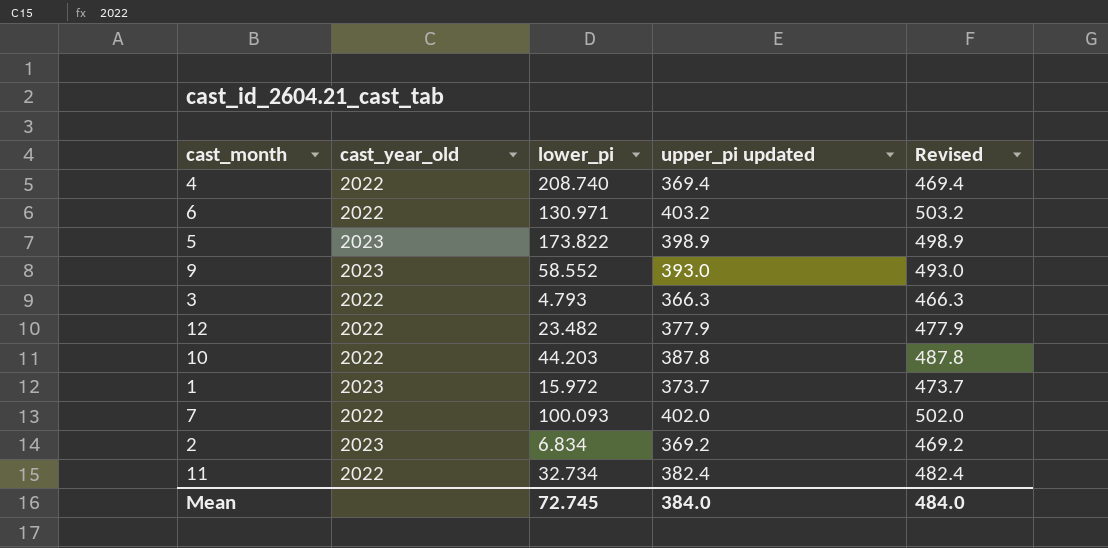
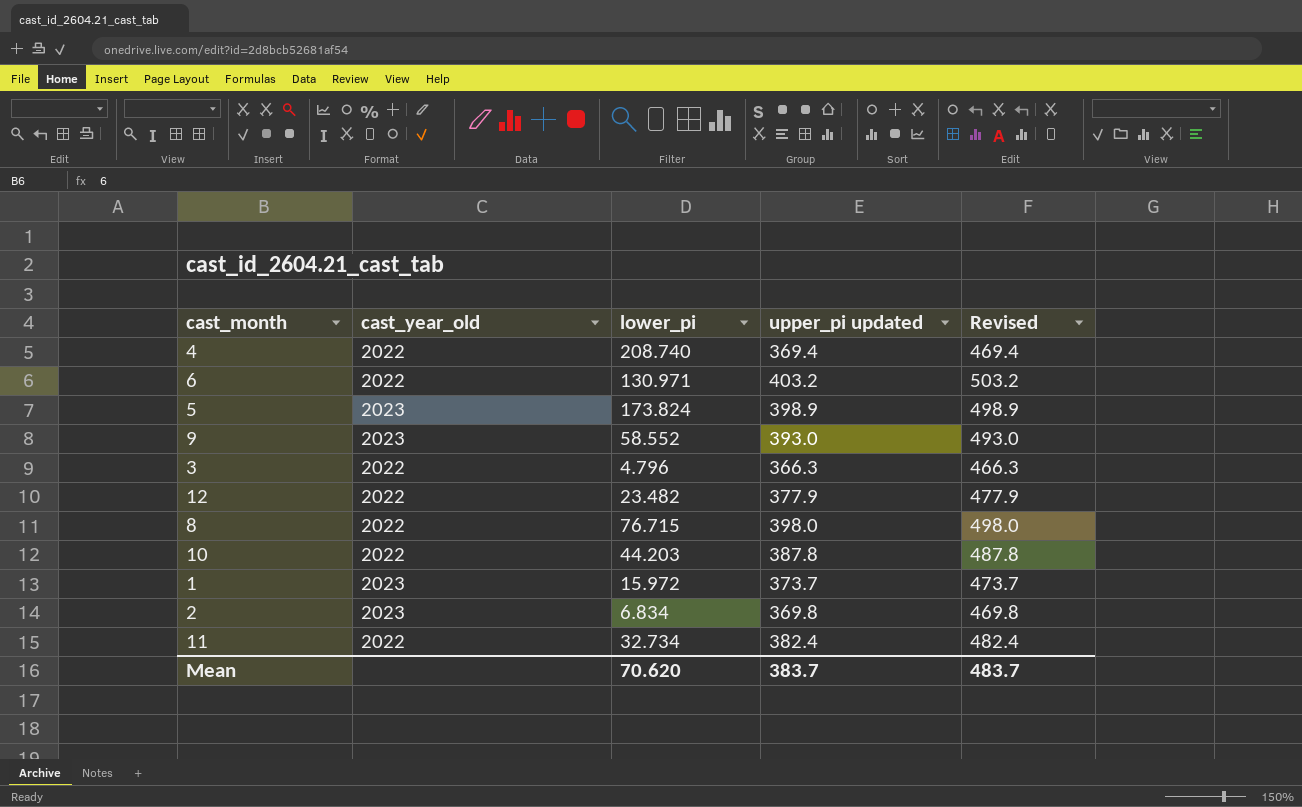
row 7: 2022 | 100.093 | 402.0 | 502.0 -> none
5 | lower_pi: 173.822 -> 173.824
3 | lower_pi: 4.793 -> 4.796
row 8: none -> 2022 | 76.715 | 398.0 | 498.0
2 | upper_pi updated: 369.2 -> 369.8
2 | Revised: 469.2 -> 469.8
Mean | lower_pi: 72.745 -> 70.620
Mean | upper_pi updated: 384.0 -> 383.7
Mean | Revised: 484.0 -> 483.7

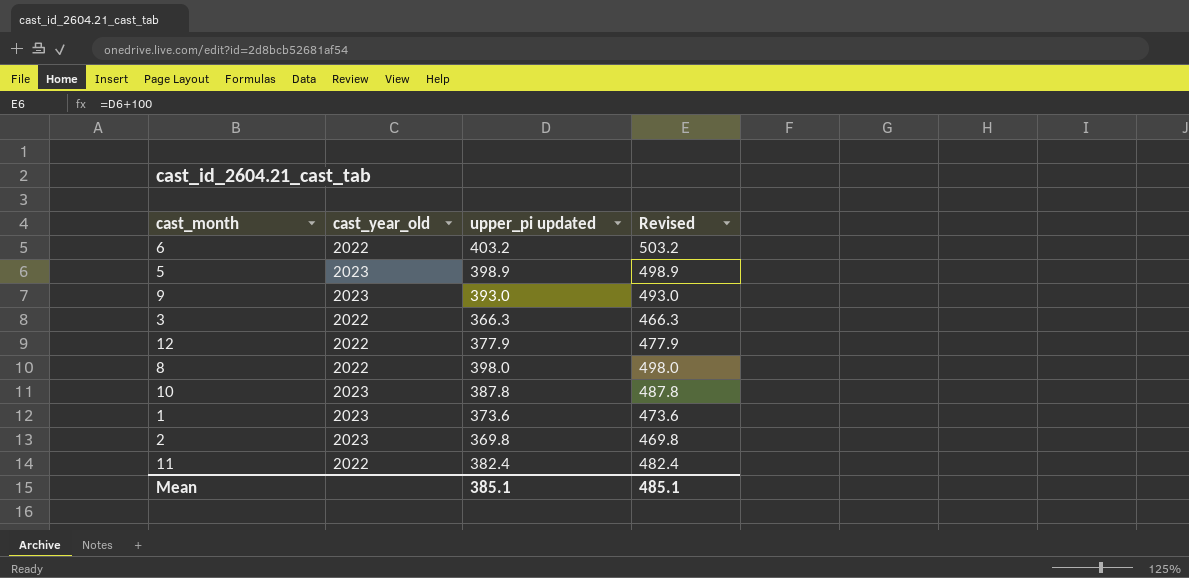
column lower_pi | position: 3 -> none
row 4: 2022 | 208.740 | 369.4 | 469.4 -> none
10 | cast_year_old: 2022 -> 2023
1 | upper_pi updated: 373.7 -> 373.6
1 | Revised: 473.7 -> 473.6
Mean | upper_pi updated: 383.7 -> 385.1
Mean | Revised: 483.7 -> 485.1

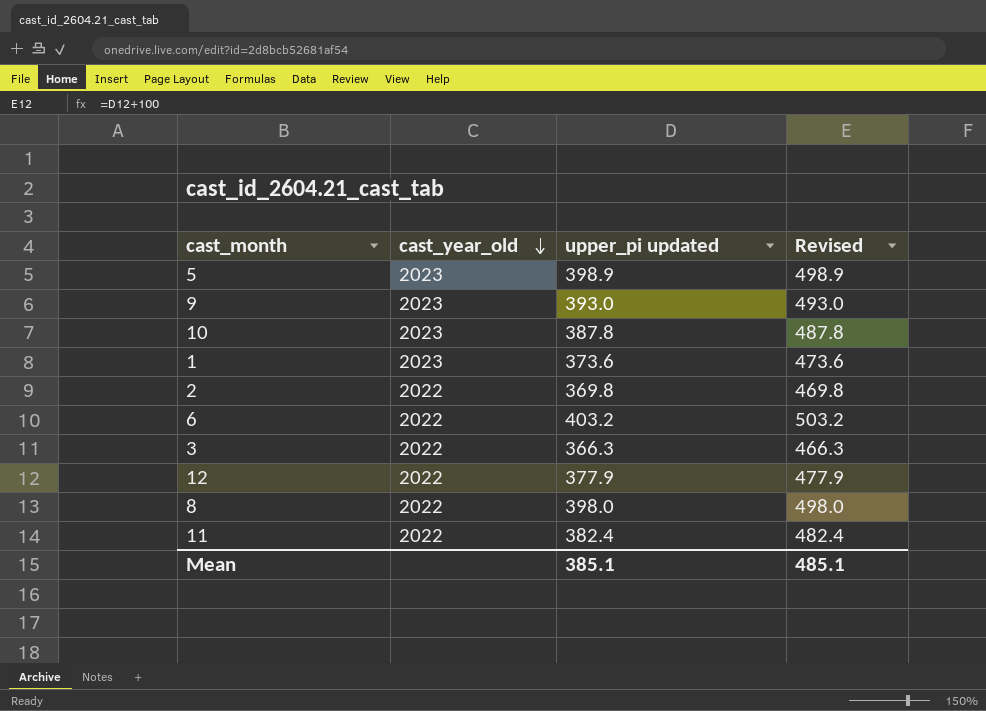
row order: none -> cast_year_old descending
2 | cast_year_old: 2023 -> 2022

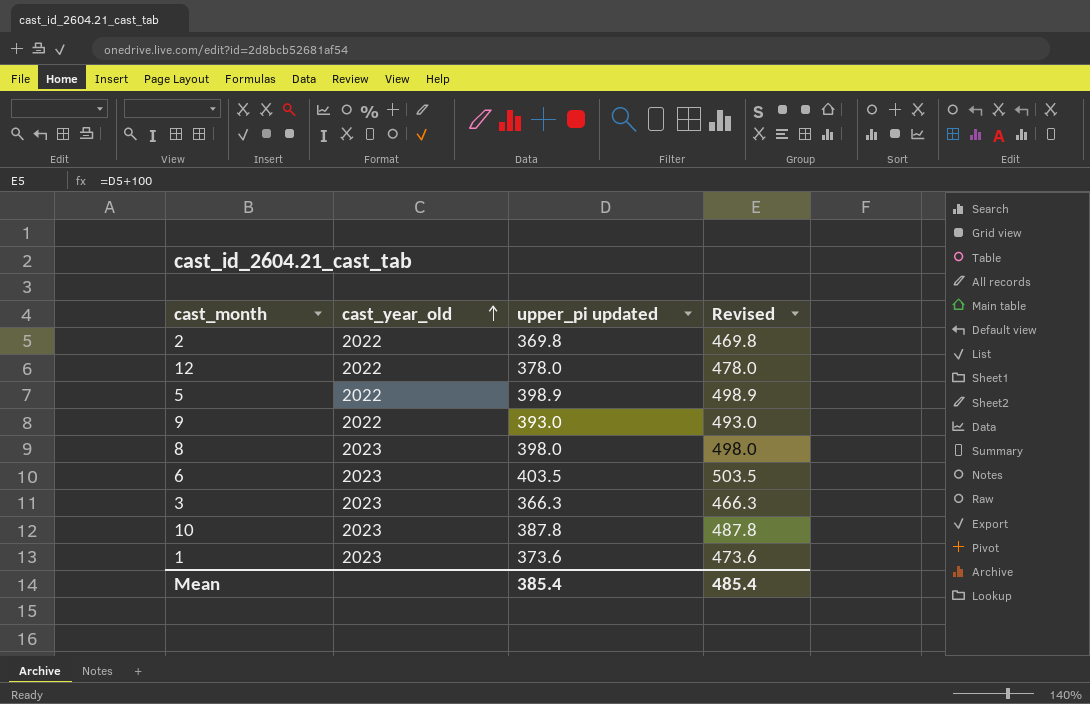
row order: cast_year_old descending -> cast_year_old ascending
row 11: 2022 | 382.4 | 482.4 -> none
12 | upper_pi updated: 377.9 -> 378.0
12 | Revised: 477.9 -> 478.0
5 | cast_year_old: 2023 -> 2022
9 | cast_year_old: 2023 -> 2022
8 | cast_year_old: 2022 -> 2023
6 | cast_year_old: 2022 -> 2023
6 | upper_pi updated: 403.2 -> 403.5
6 | Revised: 503.2 -> 503.5
3 | cast_year_old: 2022 -> 2023
Mean | upper_pi updated: 385.1 -> 385.4
Mean | Revised: 485.1 -> 485.4

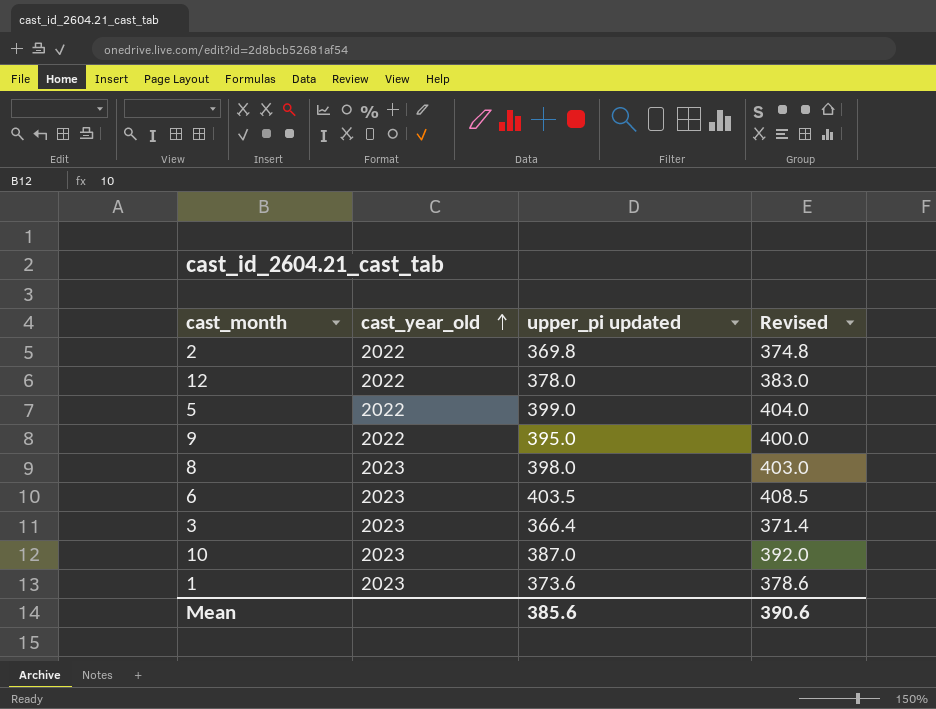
column Revised | formula: [upper_pi updated] + 100 -> [upper_pi updated] + 5
5 | upper_pi updated: 398.9 -> 399.0
9 | upper_pi updated: 393.0 -> 395.0
3 | upper_pi updated: 366.3 -> 366.4
10 | upper_pi updated: 387.8 -> 387.0
Mean | upper_pi updated: 385.4 -> 385.6
Mean | Revised: 485.4 -> 390.6

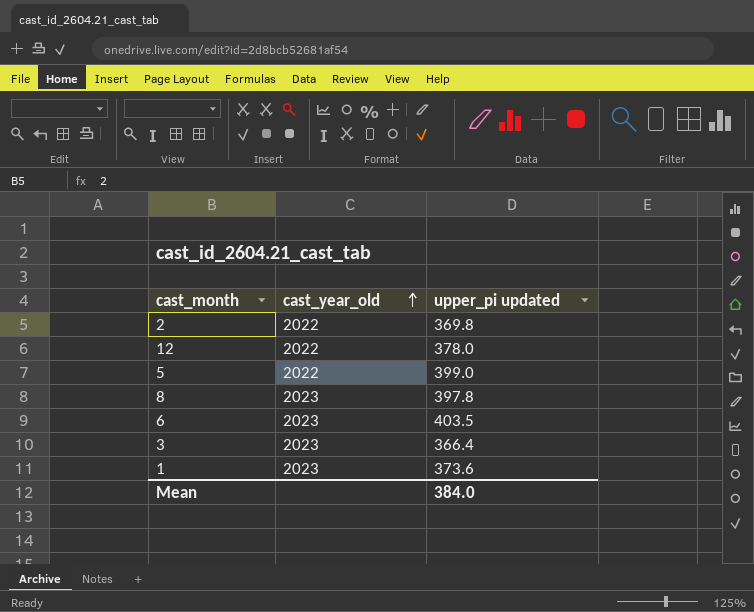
column Revised | formula: [upper_pi updated] + 5 -> none
row 9: 2022 | 395.0 | 400.0 -> none
row 10: 2023 | 387.0 | 392.0 -> none
8 | upper_pi updated: 398.0 -> 397.8
Mean | upper_pi updated: 385.6 -> 384.0

